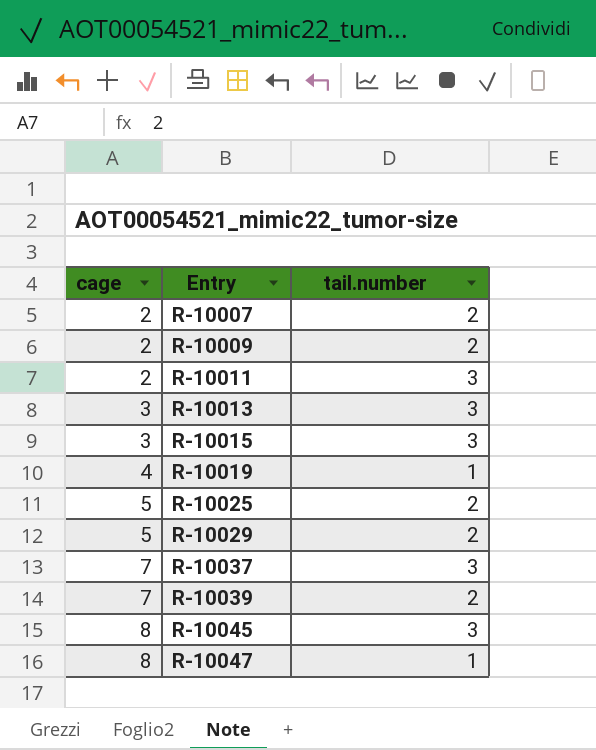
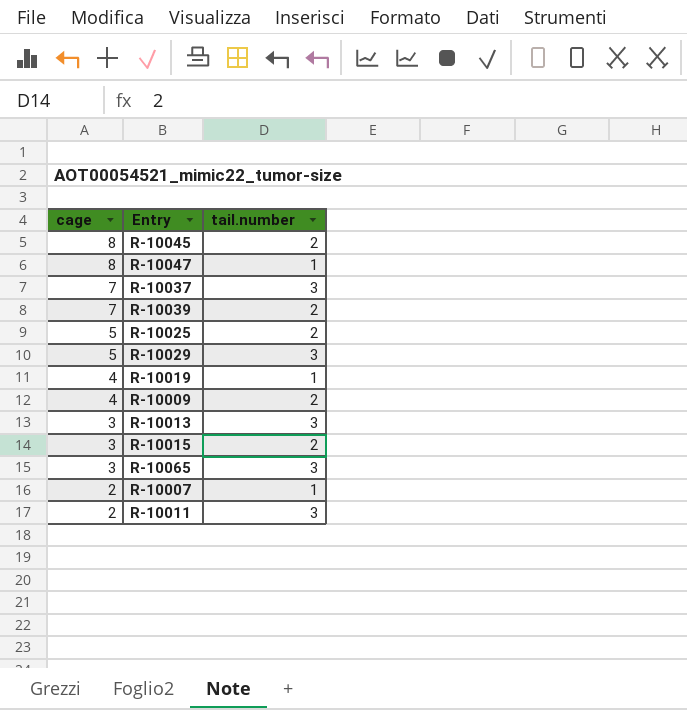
row order: cage ascending -> cage descending
R-10045 | tail.number: 3 -> 2
R-10029 | tail.number: 2 -> 3
R-10009 | cage: 2 -> 4
R-10015 | tail.number: 3 -> 2
row R-10065: none -> 3 | 3
R-10007 | tail.number: 2 -> 1

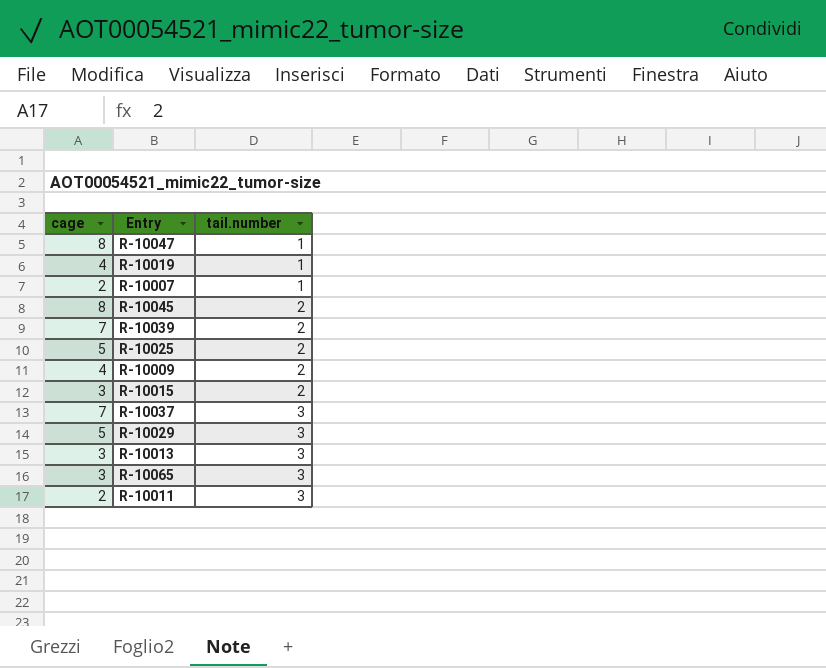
row order: cage descending -> tail.number ascending

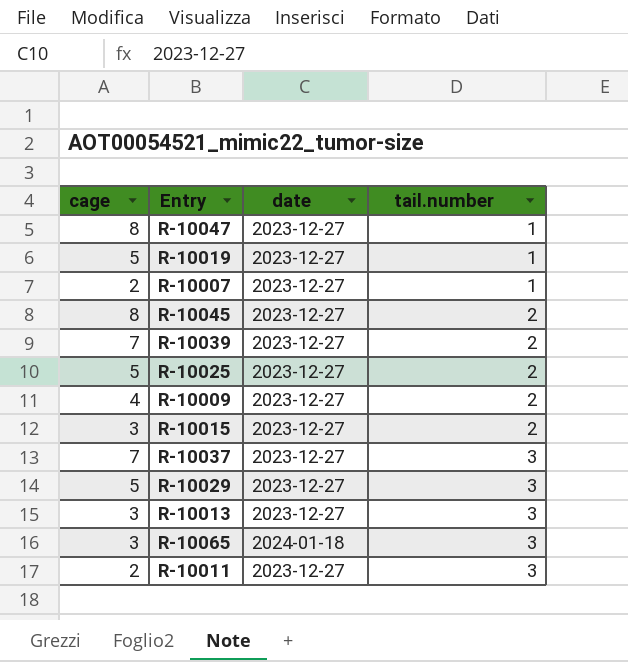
column date | position: none -> 3
R-10019 | cage: 4 -> 5

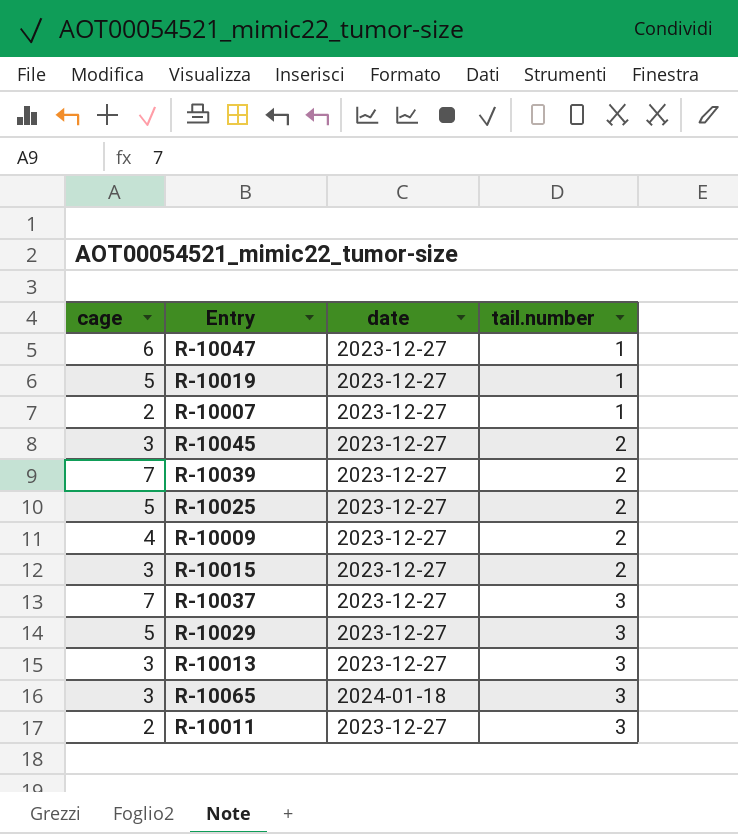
R-10047 | cage: 8 -> 6
R-10045 | cage: 8 -> 3

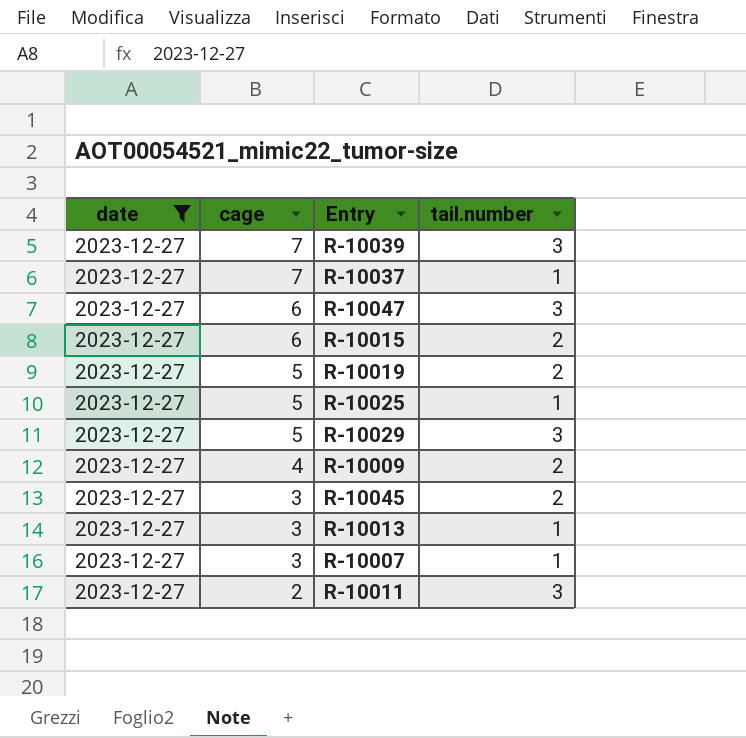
filter: none -> date = 2023-12-27
row order: tail.number ascending -> cage descending
column date | position: 3 -> 1
R-10039 | tail.number: 2 -> 3
R-10037 | tail.number: 3 -> 1
R-10047 | tail.number: 1 -> 3
R-10015 | cage: 3 -> 6
R-10019 | tail.number: 1 -> 2
R-10025 | tail.number: 2 -> 1
R-10013 | tail.number: 3 -> 1
R-10007 | cage: 2 -> 3

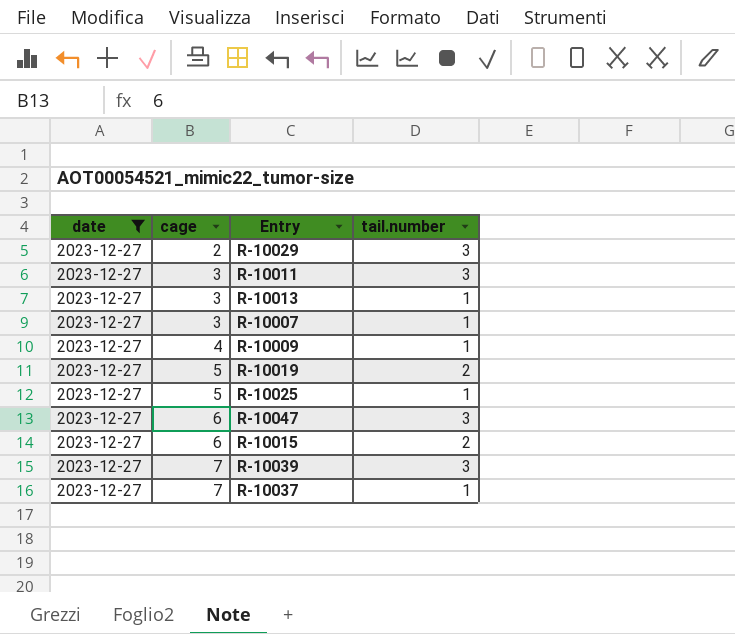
row order: cage descending -> cage ascending
row R-10045: 2023-12-27 | 3 | 2 -> none
R-10029 | cage: 5 -> 2
R-10011 | cage: 2 -> 3
R-10009 | tail.number: 2 -> 1

